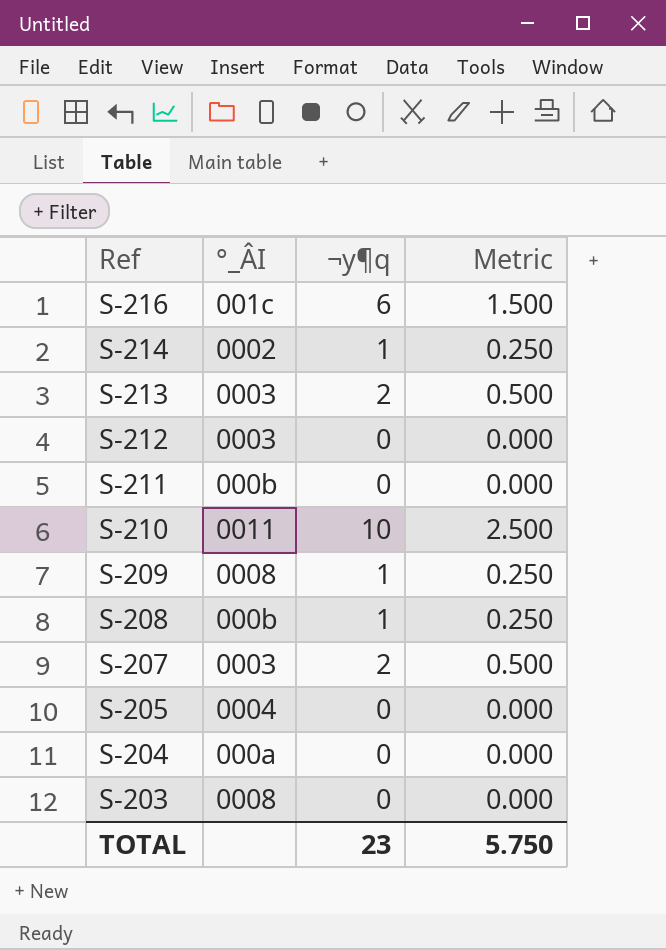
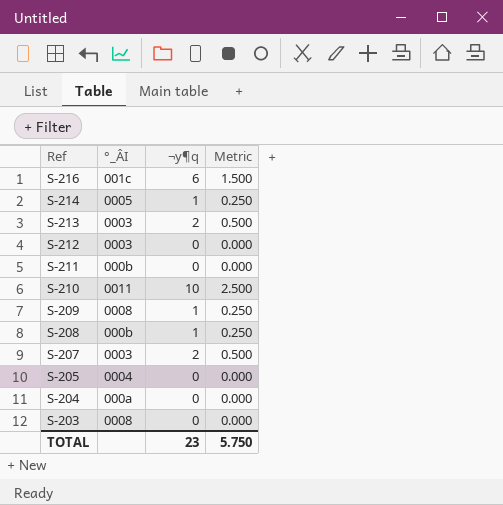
S-214 | °_ÂI: 0002 -> 0005

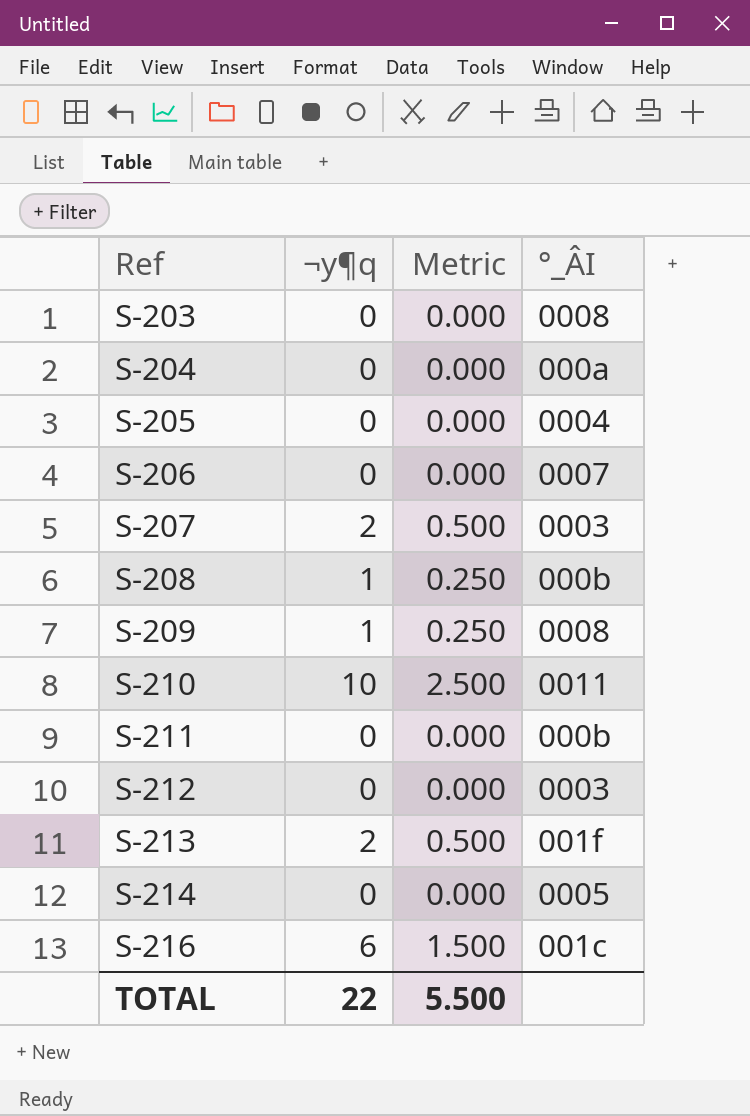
row order: Ref descending -> Ref ascending
column °_ÂI | position: 2 -> 4
row S-206: none -> 0 | 0.000 | 0007
S-213 | °_ÂI: 0003 -> 001f
S-214 | ¬y¶q: 1 -> 0
S-214 | Metric: 0.250 -> 0.000
TOTAL | ¬y¶q: 23 -> 22
TOTAL | Metric: 5.750 -> 5.500

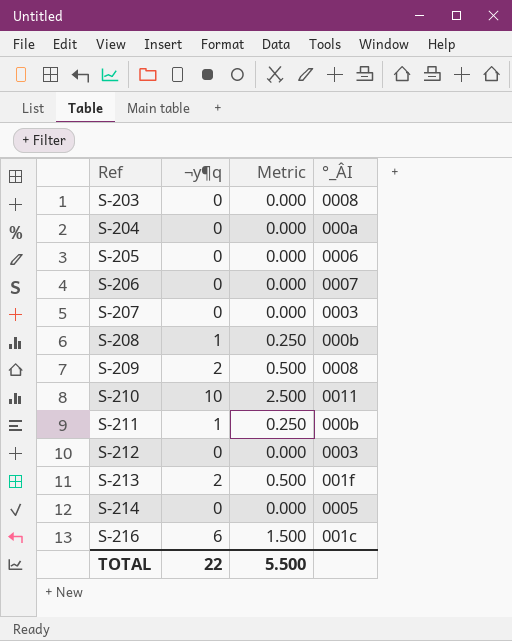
S-205 | °_ÂI: 0004 -> 0006
S-207 | ¬y¶q: 2 -> 0
S-207 | Metric: 0.500 -> 0.000
S-209 | ¬y¶q: 1 -> 2
S-209 | Metric: 0.250 -> 0.500
S-211 | ¬y¶q: 0 -> 1
S-211 | Metric: 0.000 -> 0.250

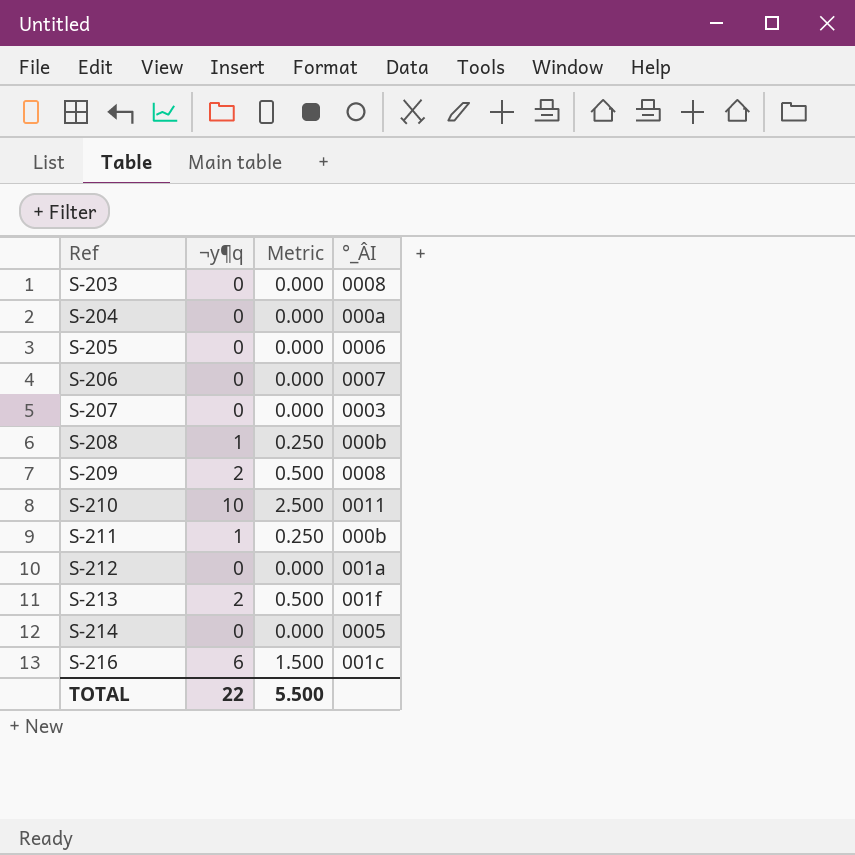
S-212 | °_ÂI: 0003 -> 001a

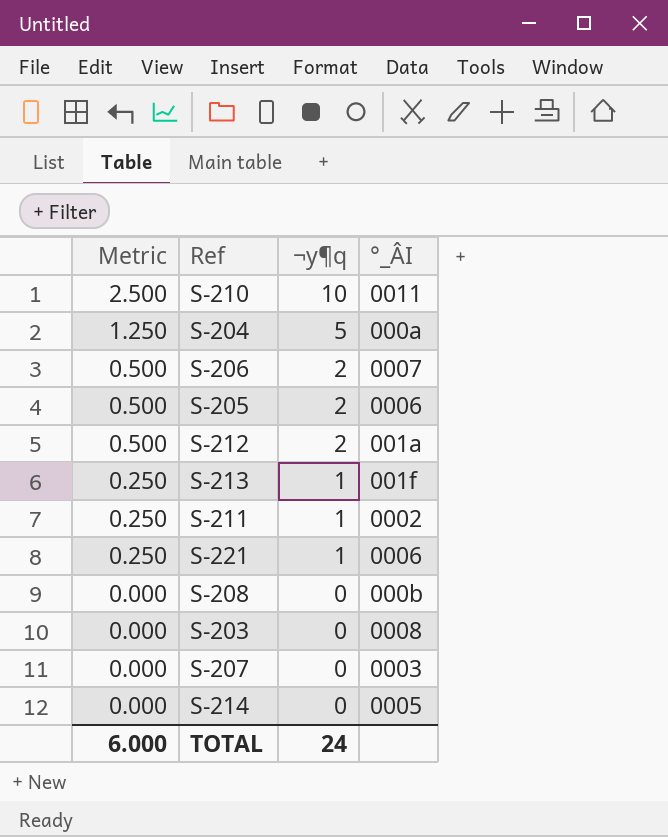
row order: Ref ascending -> Metric descending
column Metric | position: 3 -> 1
row S-209: 2 | 0.500 | 0008 -> none
row S-216: 6 | 1.500 | 001c -> none
S-204 | Metric: 0.000 -> 1.250
S-204 | ¬y¶q: 0 -> 5
S-206 | Metric: 0.000 -> 0.500
S-206 | ¬y¶q: 0 -> 2
S-205 | Metric: 0.000 -> 0.500
S-205 | ¬y¶q: 0 -> 2
S-212 | Metric: 0.000 -> 0.500
S-212 | ¬y¶q: 0 -> 2
S-213 | Metric: 0.500 -> 0.250
S-213 | ¬y¶q: 2 -> 1
S-211 | °_ÂI: 000b -> 0002
row S-221: none -> 0.250 | 1 | 0006
S-208 | Metric: 0.250 -> 0.000
S-208 | ¬y¶q: 1 -> 0
TOTAL | Metric: 5.500 -> 6.000
TOTAL | ¬y¶q: 22 -> 24

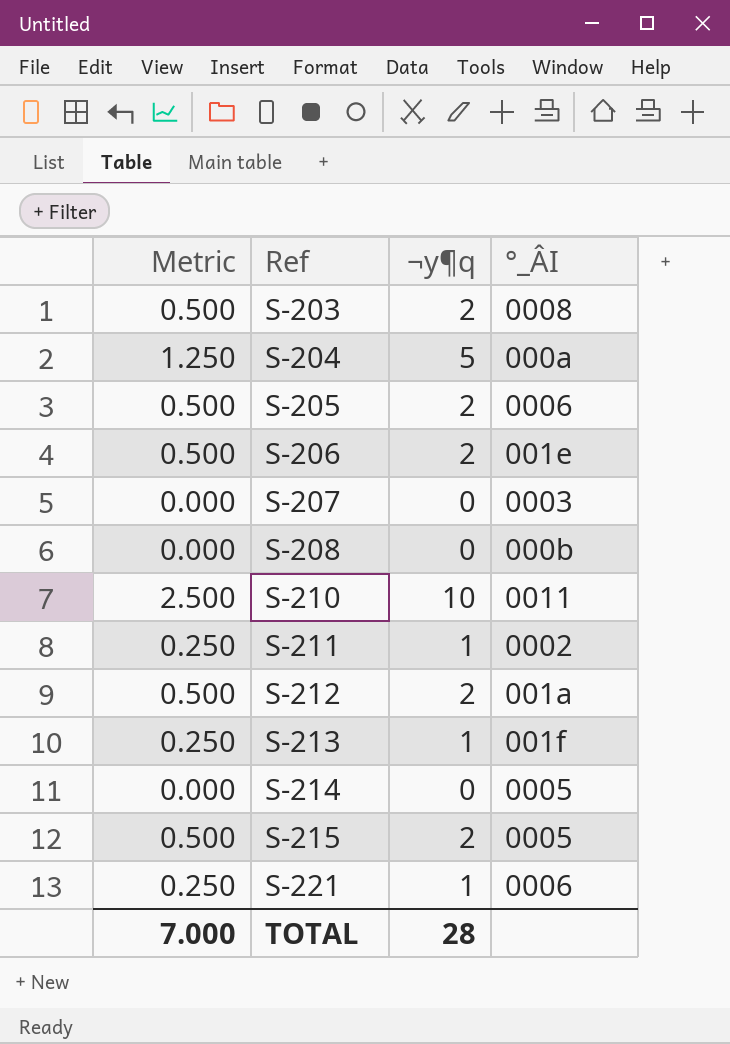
row order: Metric descending -> Ref ascending
S-203 | Metric: 0.000 -> 0.500
S-203 | ¬y¶q: 0 -> 2
S-206 | °_ÂI: 0007 -> 001e
row S-215: none -> 0.500 | 2 | 0005
TOTAL | Metric: 6.000 -> 7.000
TOTAL | ¬y¶q: 24 -> 28

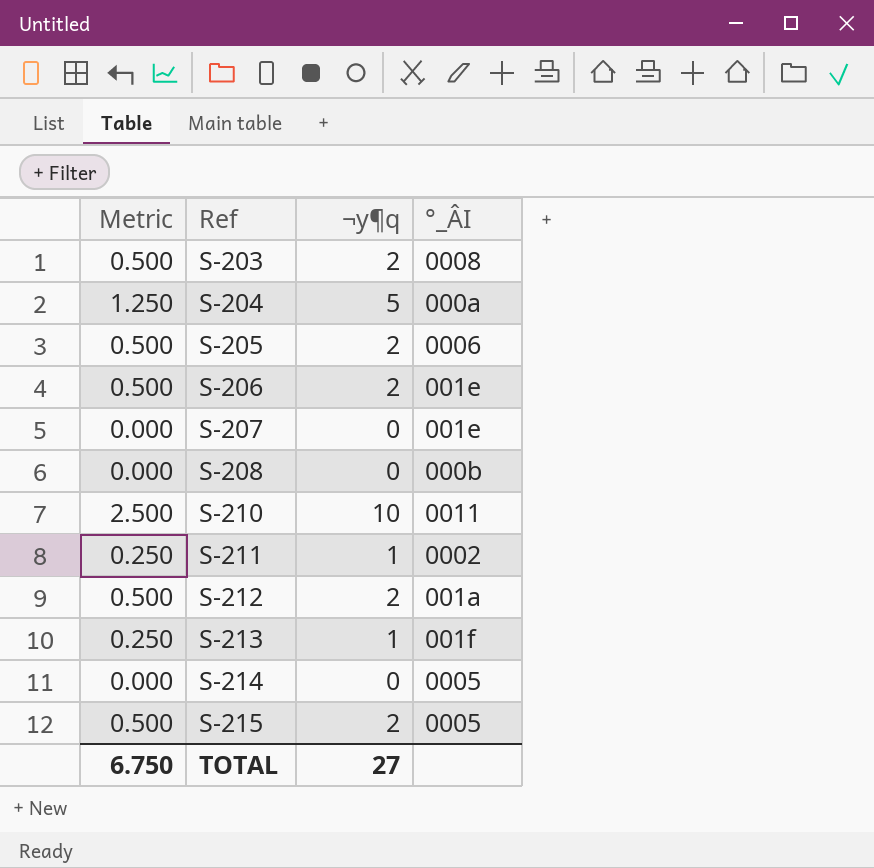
row S-221: 0.250 | 1 | 0006 -> none
S-207 | °_ÂI: 0003 -> 001e
TOTAL | Metric: 7.000 -> 6.750
TOTAL | ¬y¶q: 28 -> 27

